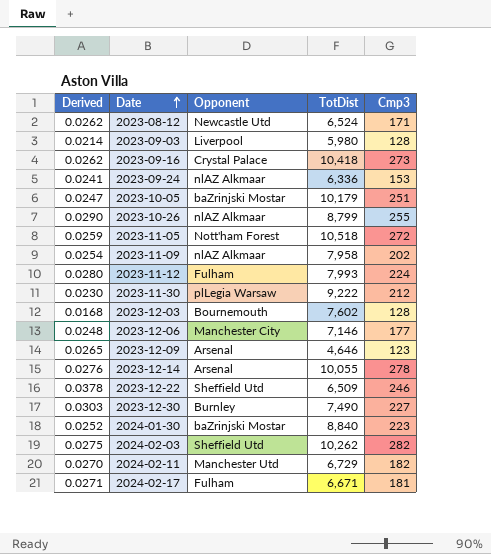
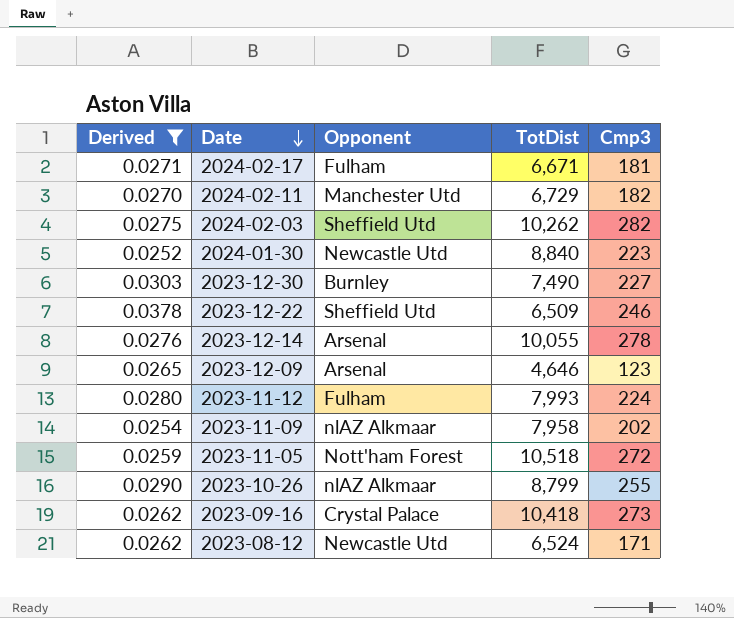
filter: none -> Derived >= 0.0252
row order: Date ascending -> Date descending
2024-01-30 | Opponent: baZrinjski Mostar -> Newcastle Utd

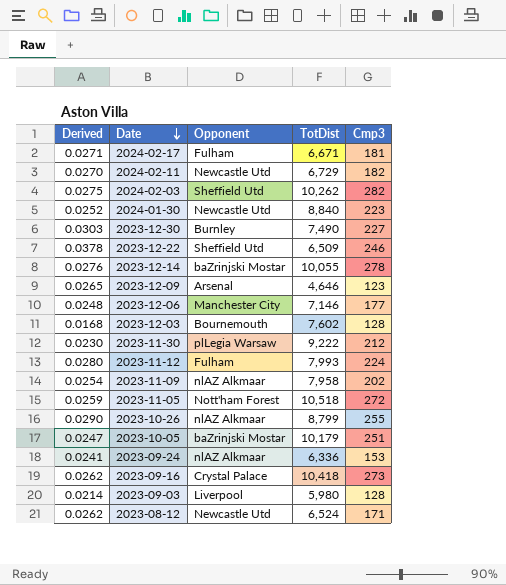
filter: Derived >= 0.0252 -> none
2024-02-11 | Opponent: Manchester Utd -> Newcastle Utd
2023-12-14 | Opponent: Arsenal -> baZrinjski Mostar

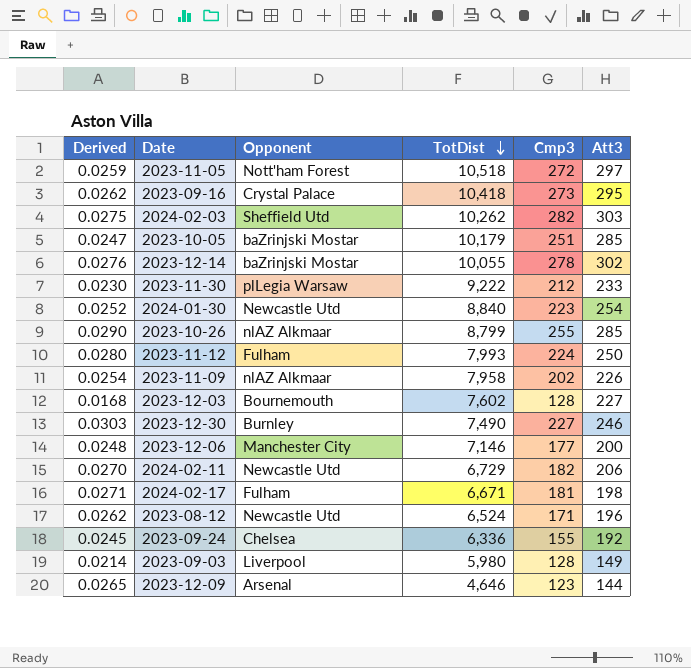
row order: Date descending -> TotDist descending
column Att3 | position: none -> 6
row 2023-12-22: 0.0378 | Sheffield Utd | 6,509 | 246 -> none
2023-09-24 | Derived: 0.0241 -> 0.0245
2023-09-24 | Opponent: nlAZ Alkmaar -> Chelsea
2023-09-24 | Cmp3: 153 -> 155

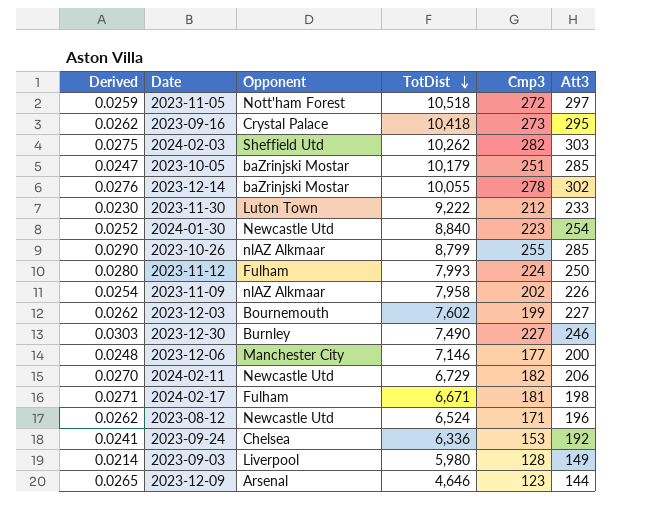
2023-11-30 | Opponent: plLegia Warsaw -> Luton Town
2023-12-03 | Derived: 0.0168 -> 0.0262
2023-12-03 | Cmp3: 128 -> 199
2023-09-24 | Derived: 0.0245 -> 0.0241
2023-09-24 | Cmp3: 155 -> 153

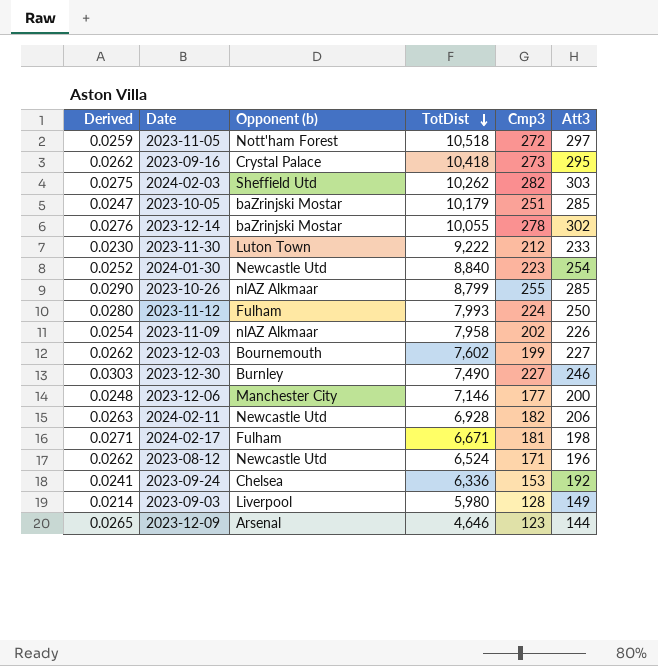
column name: Opponent -> Opponent (b)
2024-02-11 | Derived: 0.0270 -> 0.0263
2024-02-11 | TotDist: 6,729 -> 6,928

